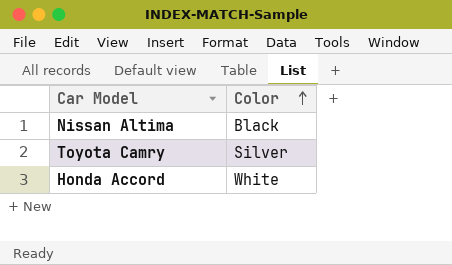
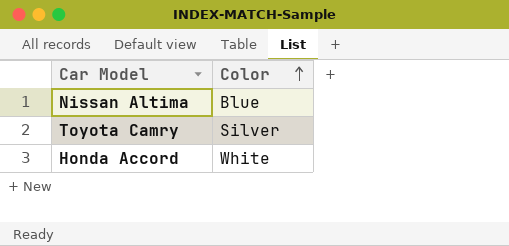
Nissan Altima | Color: Black -> Blue

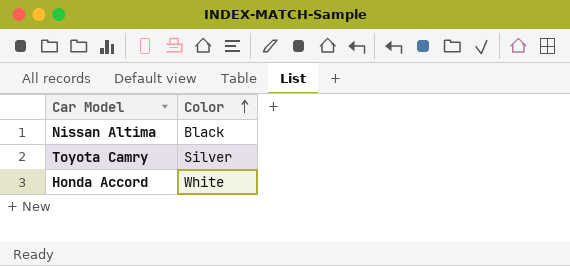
Nissan Altima | Color: Blue -> Black

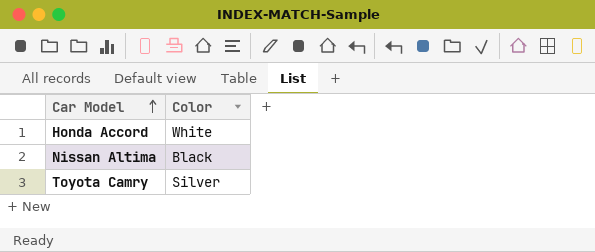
row order: Color ascending -> Car Model ascending

